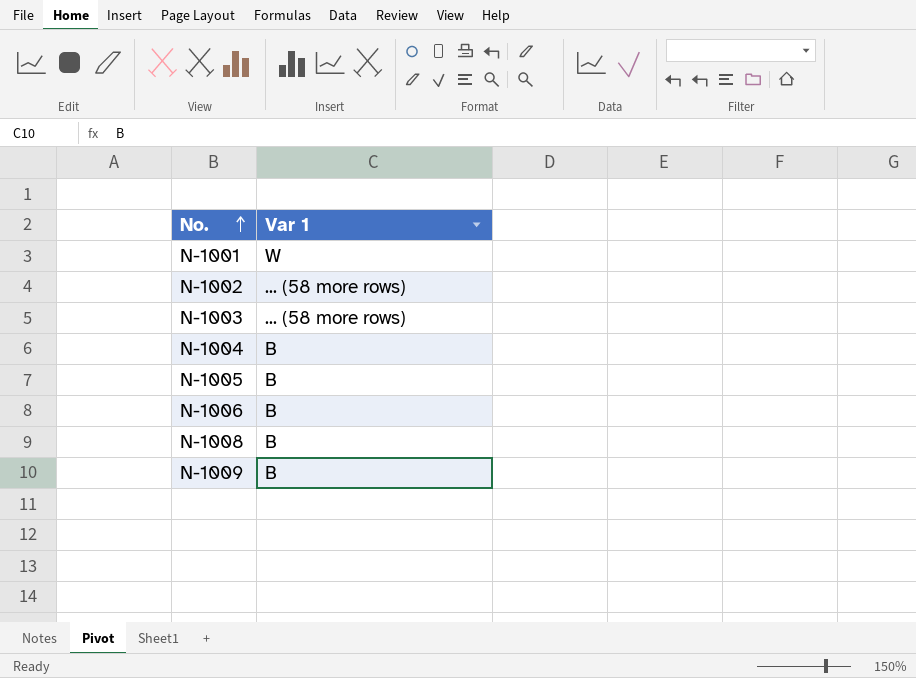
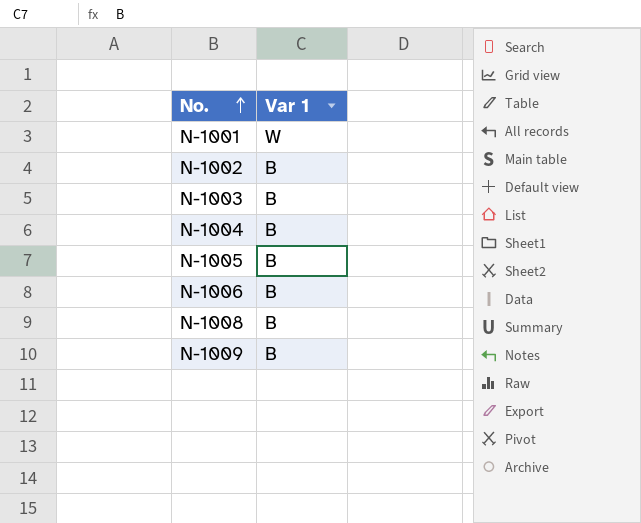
N-1002 | Var 1: ... (58 more rows) -> B
N-1003 | Var 1: ... (58 more rows) -> B

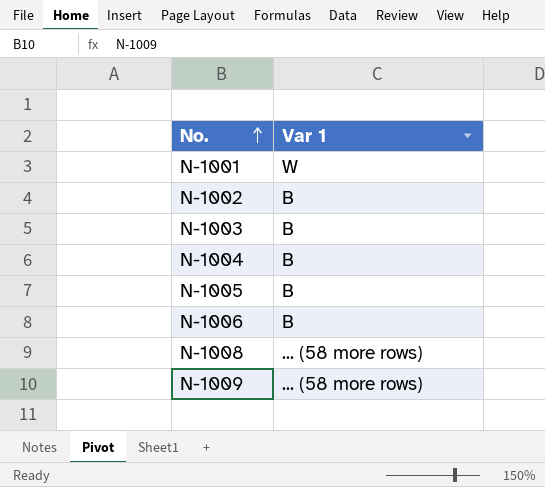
N-1008 | Var 1: B -> ... (58 more rows)
N-1009 | Var 1: B -> ... (58 more rows)

